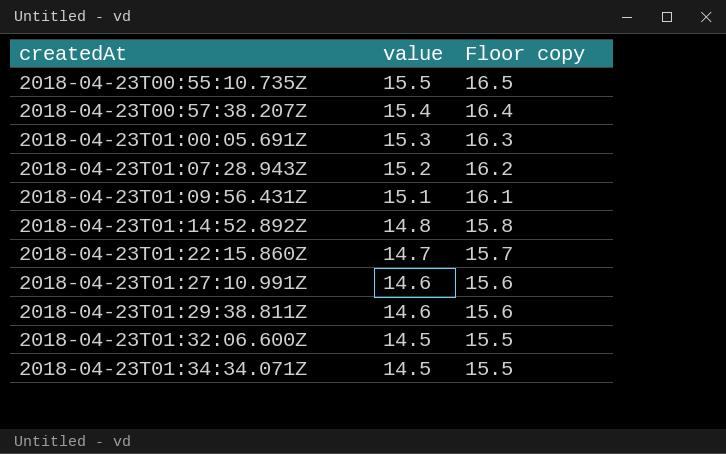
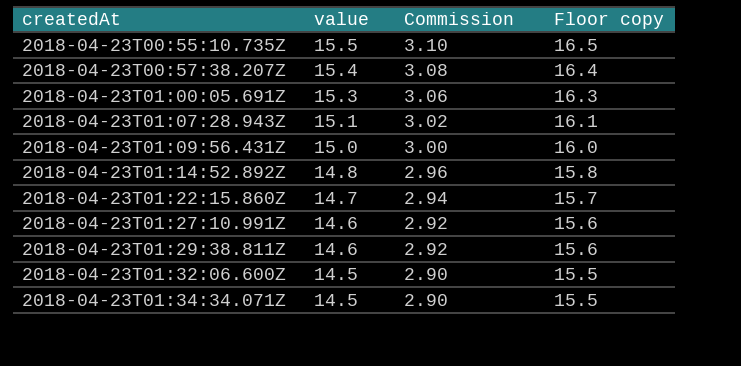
column Commission | formula: none -> [value] * 0.2
2018-04-23T01:07:28.943Z | value: 15.2 -> 15.1
2018-04-23T01:07:28.943Z | Floor copy: 16.2 -> 16.1
2018-04-23T01:09:56.431Z | value: 15.1 -> 15.0
2018-04-23T01:09:56.431Z | Floor copy: 16.1 -> 16.0

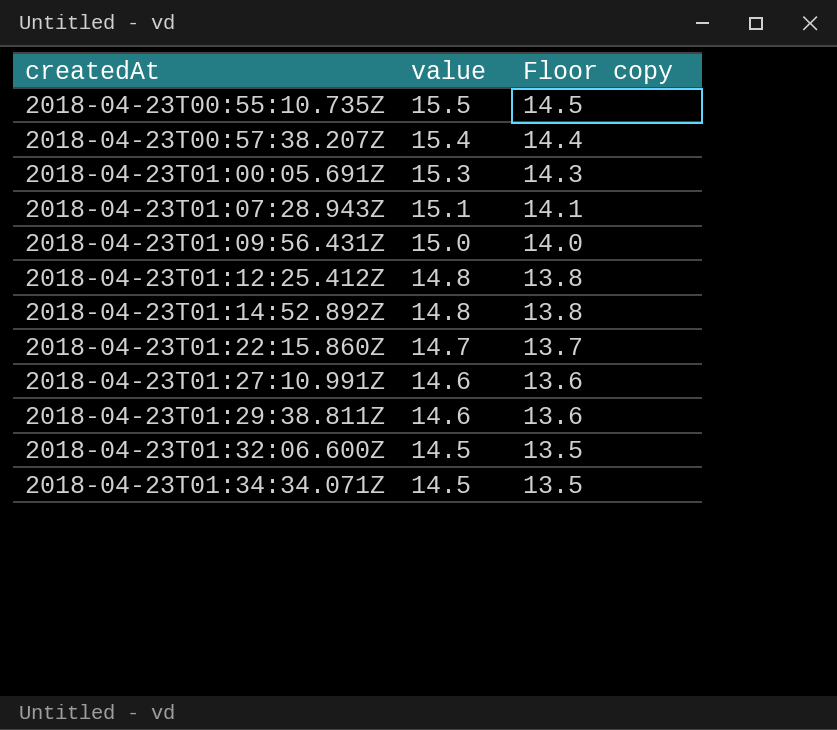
column Commission | formula: [value] * 0.2 -> none
column Floor copy | formula: [value] + 1 -> [value] - 1
row 2018-04-23T01:12:25.412Z: none -> 14.8 | 13.8

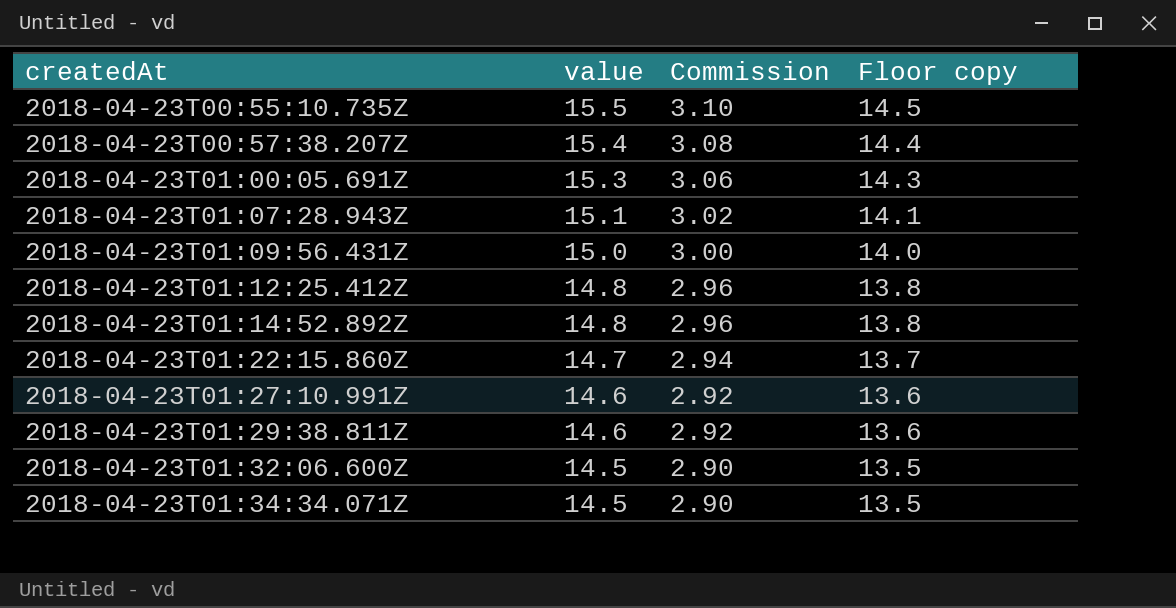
column Commission | formula: none -> [value] * 0.2

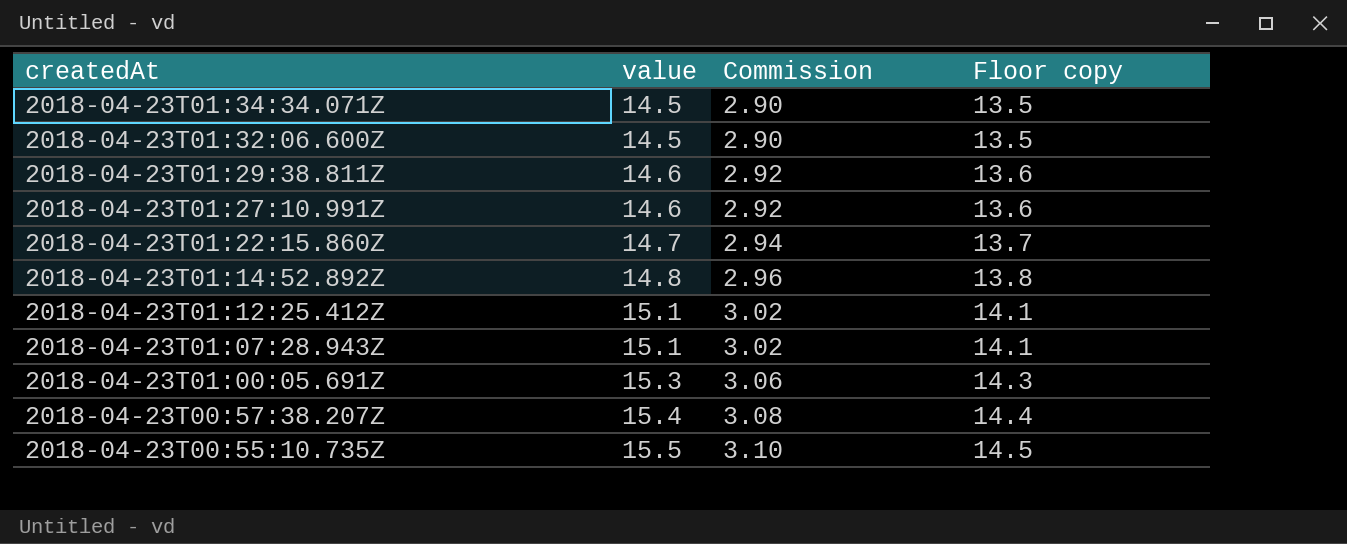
row order: createdAt ascending -> createdAt descending
row 2018-04-23T01:09:56.431Z: 15.0 | 3.00 | 14.0 -> none
2018-04-23T01:12:25.412Z | value: 14.8 -> 15.1
2018-04-23T01:12:25.412Z | Commission: 2.96 -> 3.02
2018-04-23T01:12:25.412Z | Floor copy: 13.8 -> 14.1

